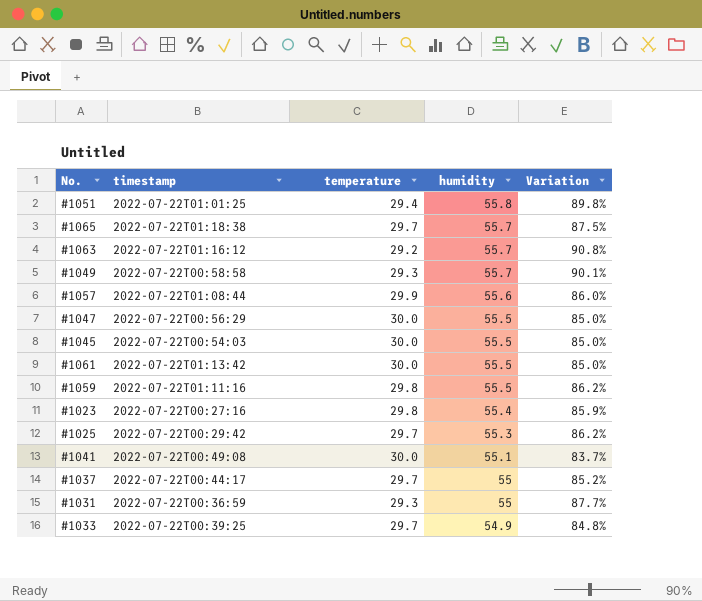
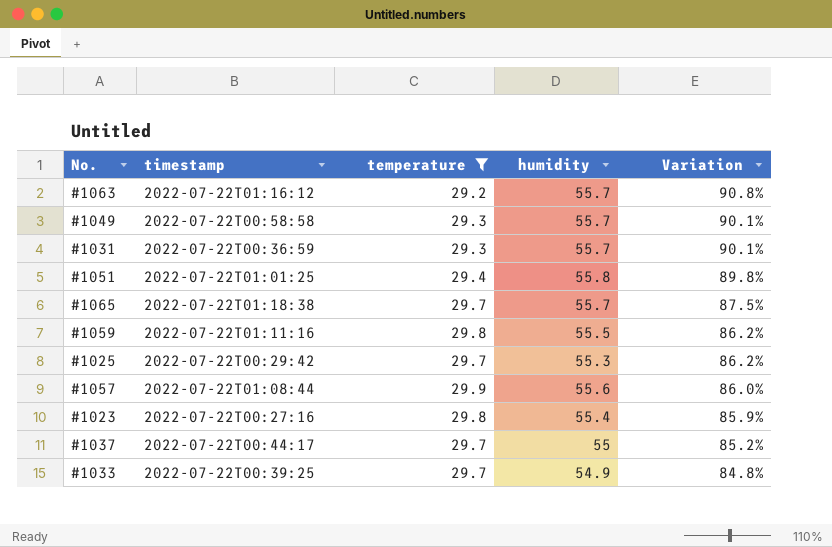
filter: none -> temperature != 30.0
row order: humidity descending -> Variation descending
#1031 | humidity: 55 -> 55.7
#1031 | Variation: 87.7% -> 90.1%

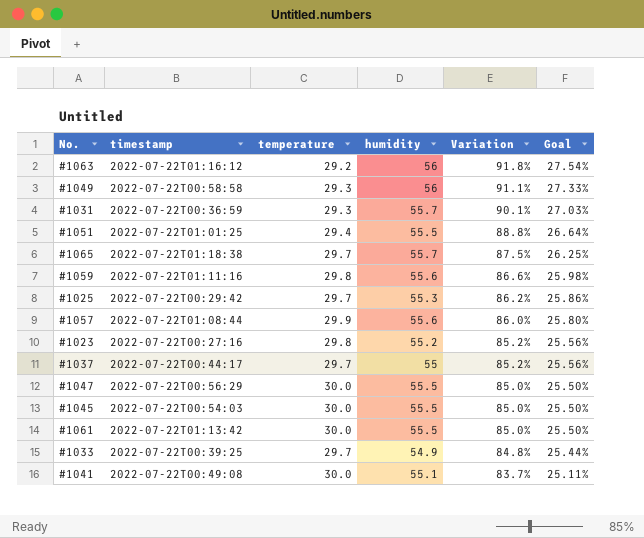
filter: temperature != 30.0 -> none
column Goal | formula: none -> [Variation] * 0.3
#1063 | humidity: 55.7 -> 56
#1063 | Variation: 90.8% -> 91.8%
#1049 | humidity: 55.7 -> 56
#1049 | Variation: 90.1% -> 91.1%
#1051 | humidity: 55.8 -> 55.5
#1051 | Variation: 89.8% -> 88.8%
#1059 | humidity: 55.5 -> 55.6
#1059 | Variation: 86.2% -> 86.6%
#1023 | humidity: 55.4 -> 55.2
#1023 | Variation: 85.9% -> 85.2%

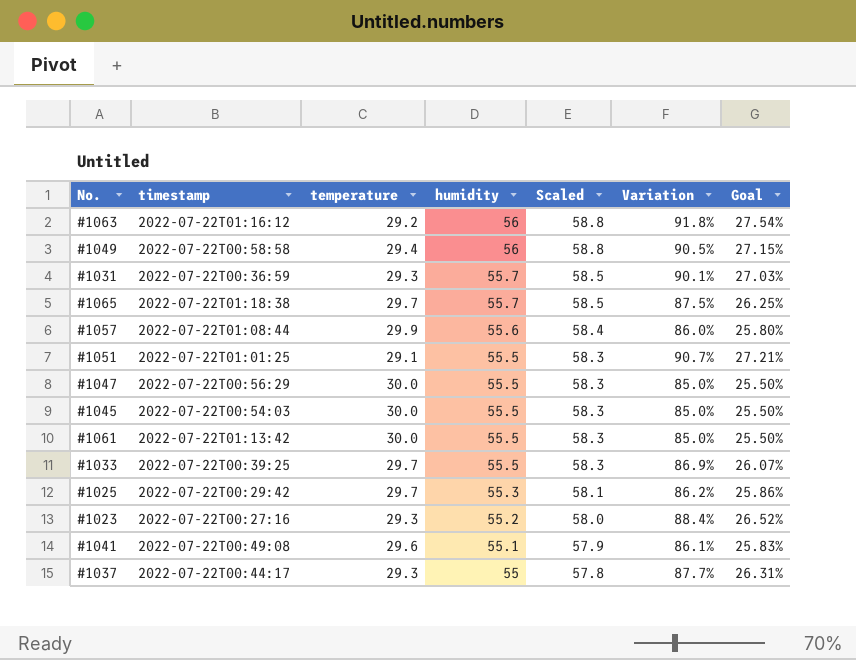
row order: Variation descending -> humidity descending
column Scaled | formula: none -> [humidity] * 1.05
row #1059: 2022-07-22T01:11:16 | 29.8 | 55.6 | 86.6% | 25.98% -> none
#1049 | temperature: 29.3 -> 29.4
#1049 | Variation: 91.1% -> 90.5%
#1049 | Goal: 27.33% -> 27.15%
#1051 | temperature: 29.4 -> 29.1
#1051 | Variation: 88.8% -> 90.7%
#1051 | Goal: 26.64% -> 27.21%
#1033 | humidity: 54.9 -> 55.5
#1033 | Variation: 84.8% -> 86.9%
#1033 | Goal: 25.44% -> 26.07%
#1023 | temperature: 29.8 -> 29.3
#1023 | Variation: 85.2% -> 88.4%
#1023 | Goal: 25.56% -> 26.52%
#1041 | temperature: 30.0 -> 29.6
#1041 | Variation: 83.7% -> 86.1%
#1041 | Goal: 25.11% -> 25.83%
#1037 | temperature: 29.7 -> 29.3
#1037 | Variation: 85.2% -> 87.7%
#1037 | Goal: 25.56% -> 26.31%

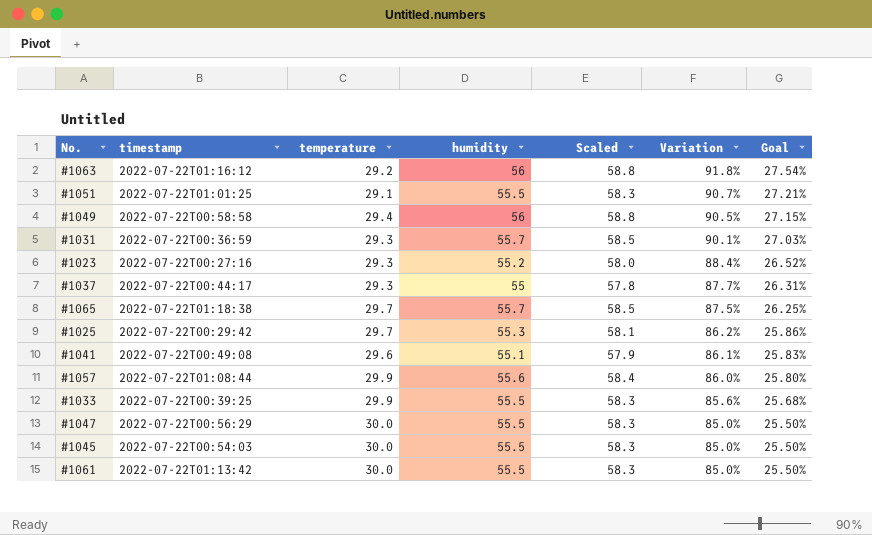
row order: humidity descending -> Variation descending
#1033 | temperature: 29.7 -> 29.9
#1033 | Variation: 86.9% -> 85.6%
#1033 | Goal: 26.07% -> 25.68%

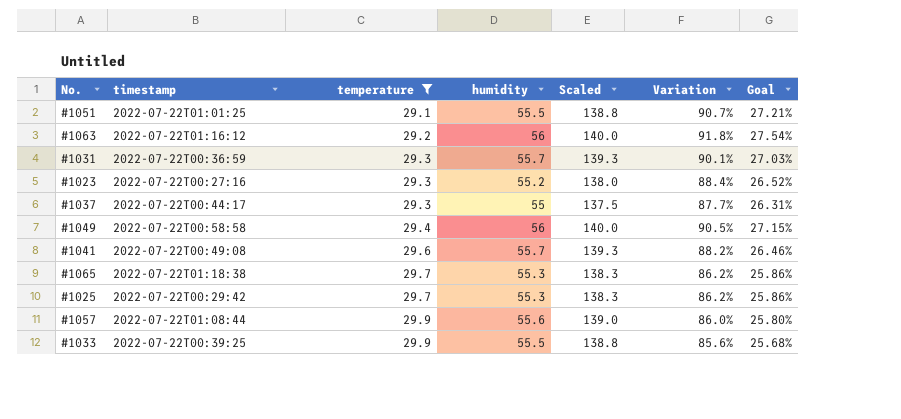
filter: none -> temperature != 30.0
row order: Variation descending -> temperature ascending
column Scaled | formula: [humidity] * 1.05 -> [humidity] * 2.5
#1041 | humidity: 55.1 -> 55.7
#1041 | Variation: 86.1% -> 88.2%
#1041 | Goal: 25.83% -> 26.46%
#1065 | humidity: 55.7 -> 55.3
#1065 | Variation: 87.5% -> 86.2%
#1065 | Goal: 26.25% -> 25.86%

